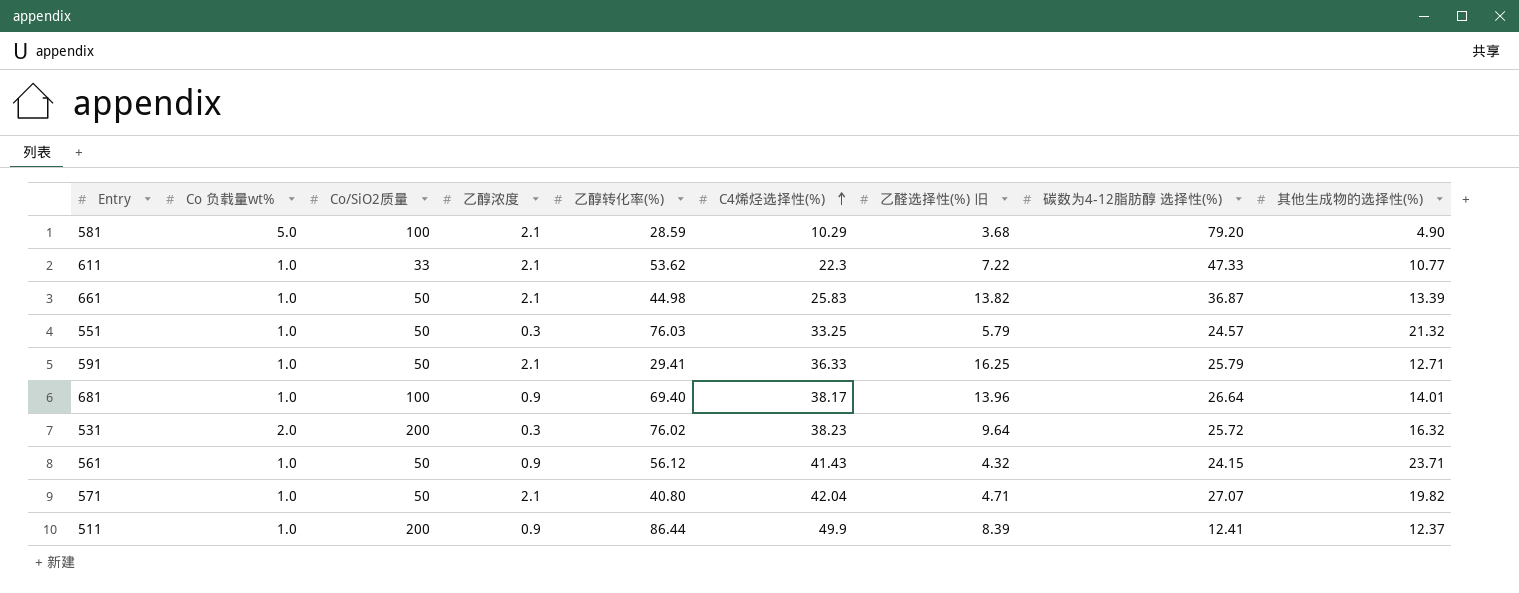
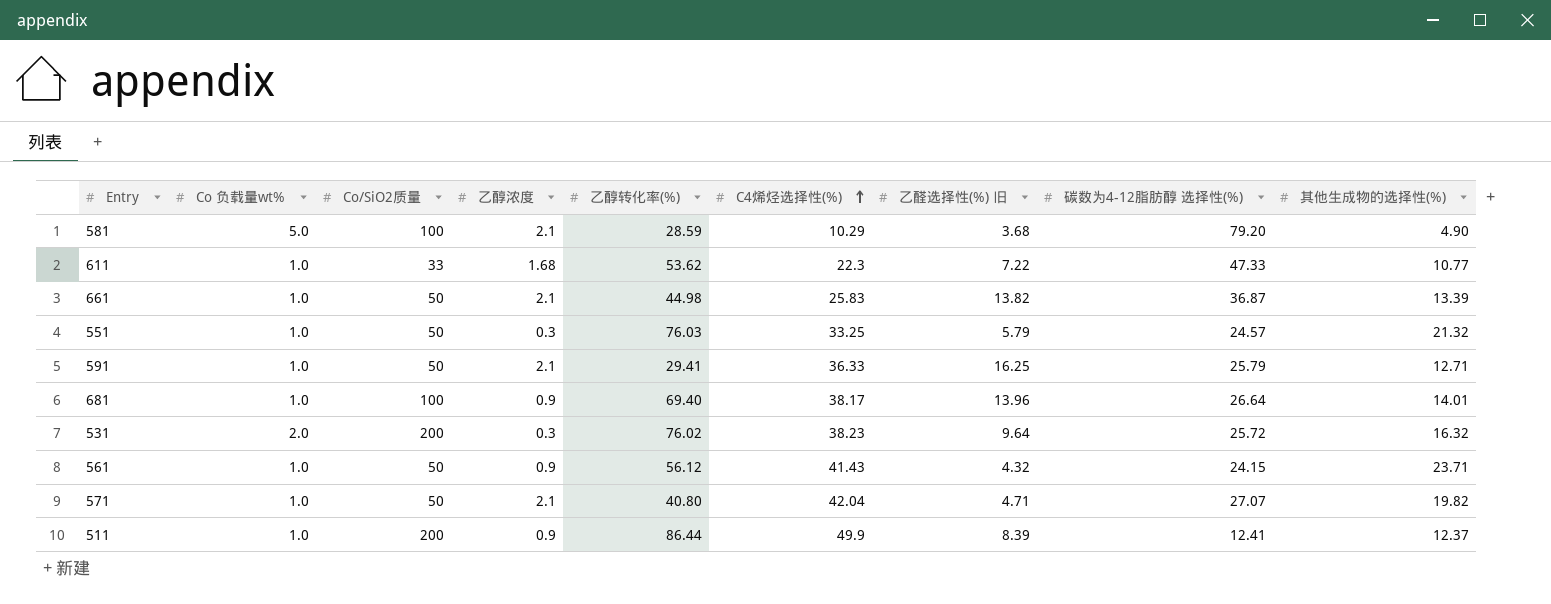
611 | 乙醇浓度: 2.1 -> 1.68

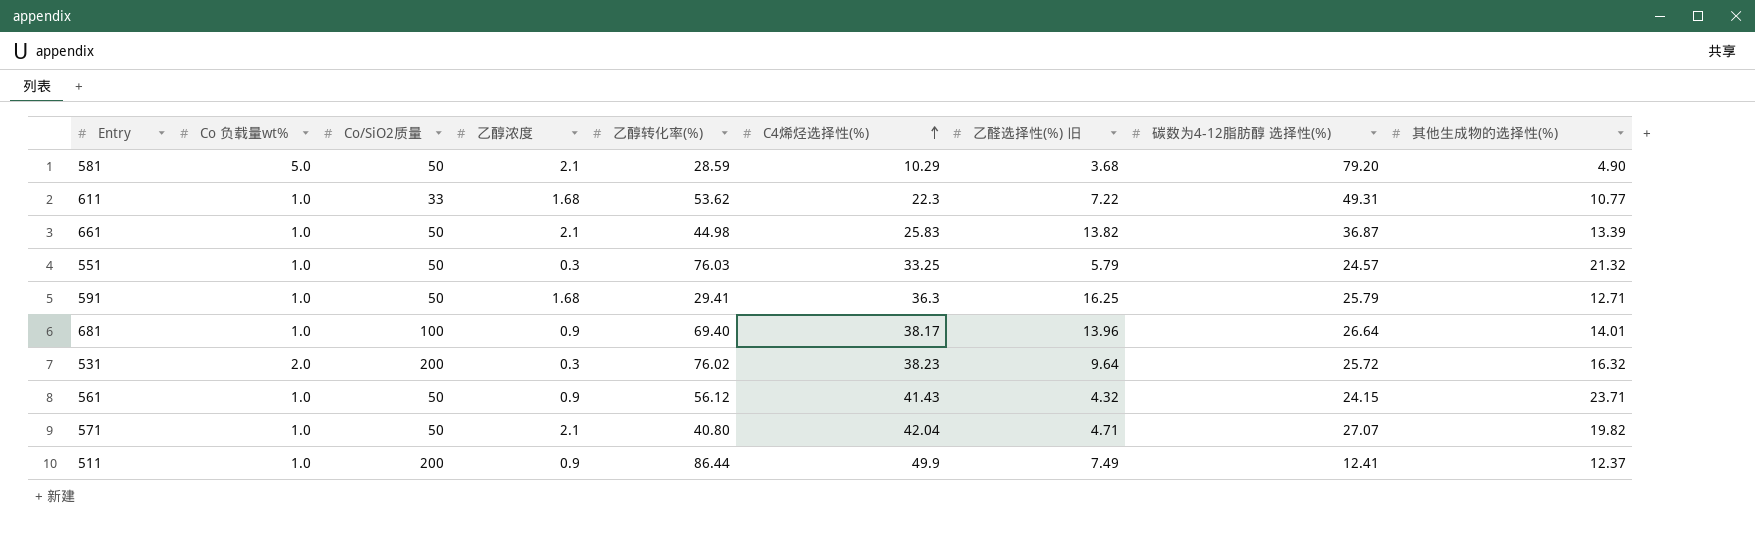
581 | Co/SiO2质量: 100 -> 50
611 | 碳数为4-12脂肪醇 选择性(%): 47.33 -> 49.31
591 | 乙醇浓度: 2.1 -> 1.68
591 | C4烯烃选择性(%): 36.33 -> 36.3
511 | 乙醛选择性(%) 旧: 8.39 -> 7.49

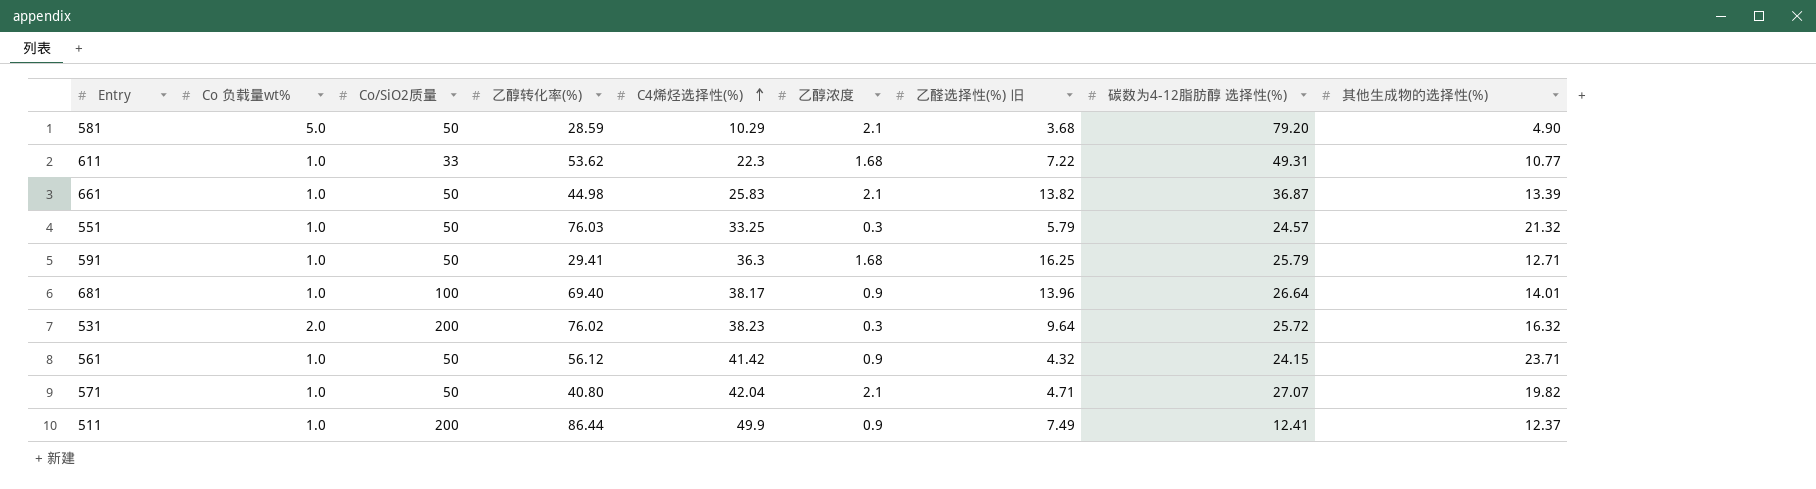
column 乙醇浓度 | position: 4 -> 6
561 | C4烯烃选择性(%): 41.43 -> 41.42

